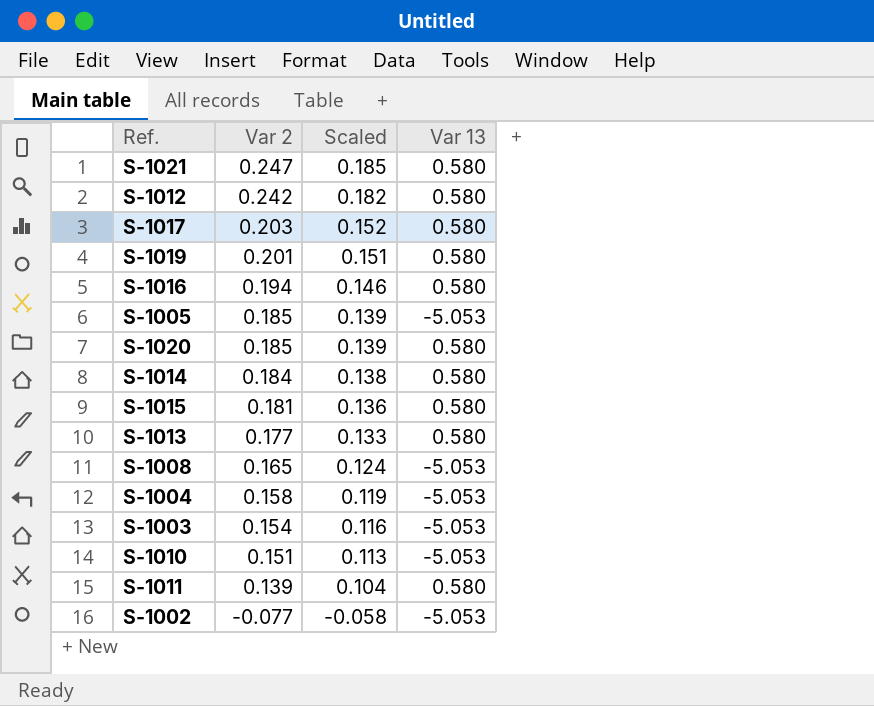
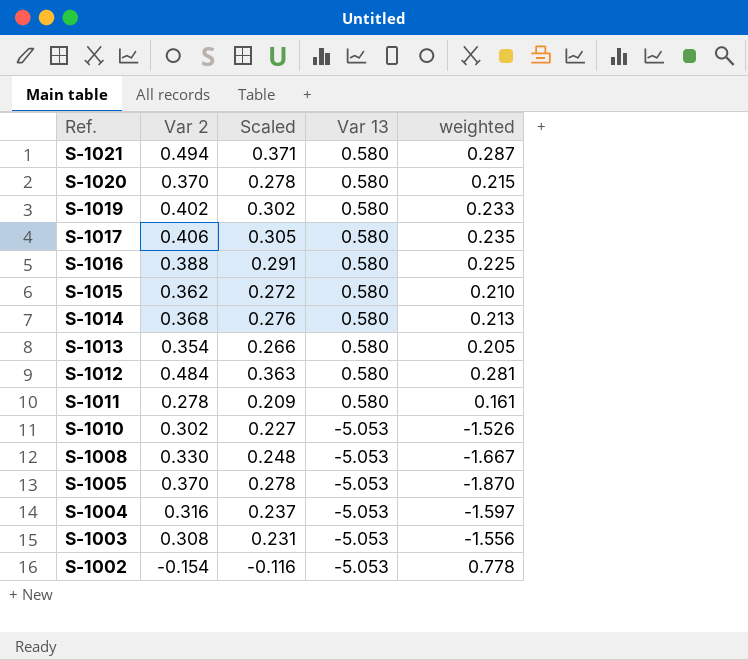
row order: Var 2 descending -> Ref. descending
column weighted | formula: none -> [Var 2] * [Var 13]
S-1021 | Var 2: 0.247 -> 0.494
S-1021 | Scaled: 0.185 -> 0.371
S-1020 | Var 2: 0.185 -> 0.370
S-1020 | Scaled: 0.139 -> 0.278
S-1019 | Var 2: 0.201 -> 0.402
S-1019 | Scaled: 0.151 -> 0.302
S-1017 | Var 2: 0.203 -> 0.406
S-1017 | Scaled: 0.152 -> 0.305
S-1016 | Var 2: 0.194 -> 0.388
S-1016 | Scaled: 0.146 -> 0.291
S-1015 | Var 2: 0.181 -> 0.362
S-1015 | Scaled: 0.136 -> 0.272
S-1014 | Var 2: 0.184 -> 0.368
S-1014 | Scaled: 0.138 -> 0.276
S-1013 | Var 2: 0.177 -> 0.354
S-1013 | Scaled: 0.133 -> 0.266
S-1012 | Var 2: 0.242 -> 0.484
S-1012 | Scaled: 0.182 -> 0.363
S-1011 | Var 2: 0.139 -> 0.278
S-1011 | Scaled: 0.104 -> 0.209
S-1010 | Var 2: 0.151 -> 0.302
S-1010 | Scaled: 0.113 -> 0.227
S-1008 | Var 2: 0.165 -> 0.330
S-1008 | Scaled: 0.124 -> 0.248
S-1005 | Var 2: 0.185 -> 0.370
S-1005 | Scaled: 0.139 -> 0.278
S-1004 | Var 2: 0.158 -> 0.316
S-1004 | Scaled: 0.119 -> 0.237
S-1003 | Var 2: 0.154 -> 0.308
S-1003 | Scaled: 0.116 -> 0.231
S-1002 | Var 2: -0.077 -> -0.154
S-1002 | Scaled: -0.058 -> -0.116

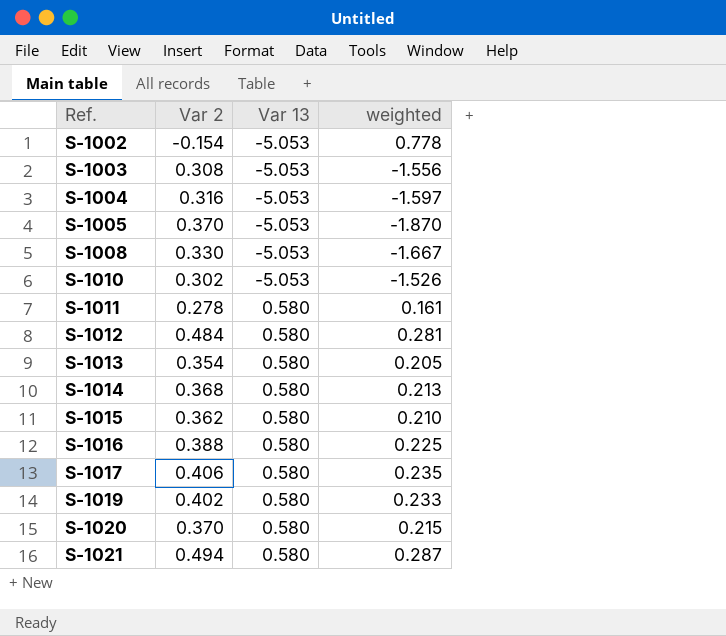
row order: Ref. descending -> Ref. ascending
column Scaled | formula: [Var 2] * 0.75 -> none

